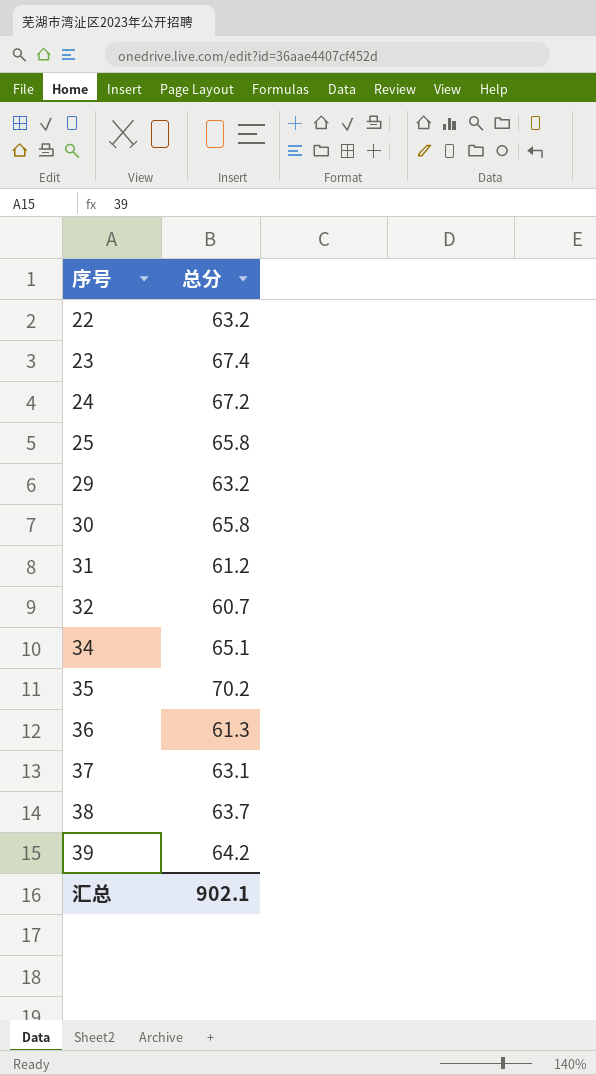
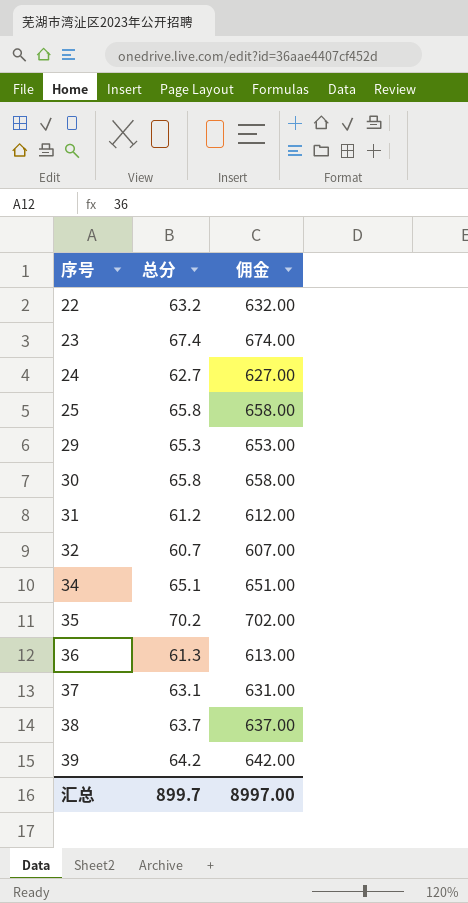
column 佣金 | formula: none -> [总分] * 10
24 | 总分: 67.2 -> 62.7
29 | 总分: 63.2 -> 65.3
汇总 | 总分: 902.1 -> 899.7

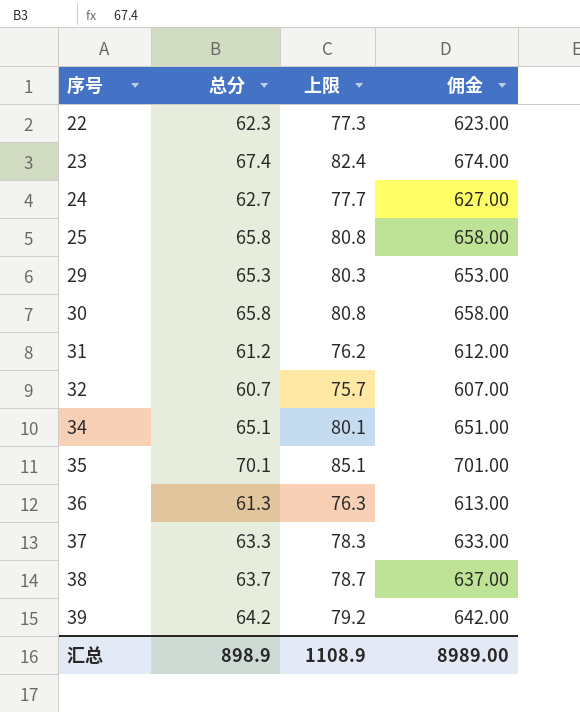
column 上限 | formula: none -> [总分] + 15
22 | 总分: 63.2 -> 62.3
22 | 佣金: 632.00 -> 623.00
35 | 总分: 70.2 -> 70.1
35 | 佣金: 702.00 -> 701.00
37 | 总分: 63.1 -> 63.3
37 | 佣金: 631.00 -> 633.00
汇总 | 总分: 899.7 -> 898.9
汇总 | 佣金: 8997.00 -> 8989.00

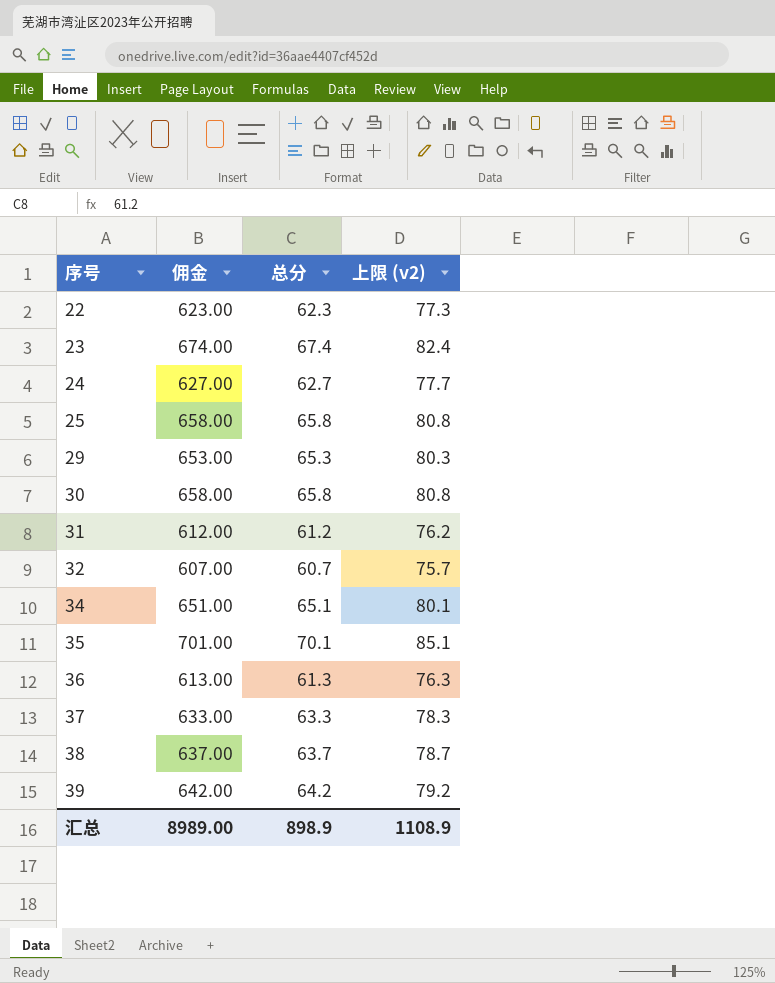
column 佣金 | position: 4 -> 2
column name: 上限 -> 上限 (v2)

